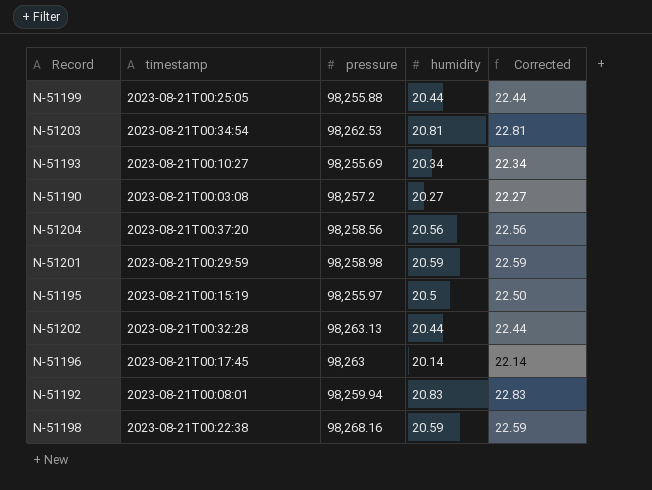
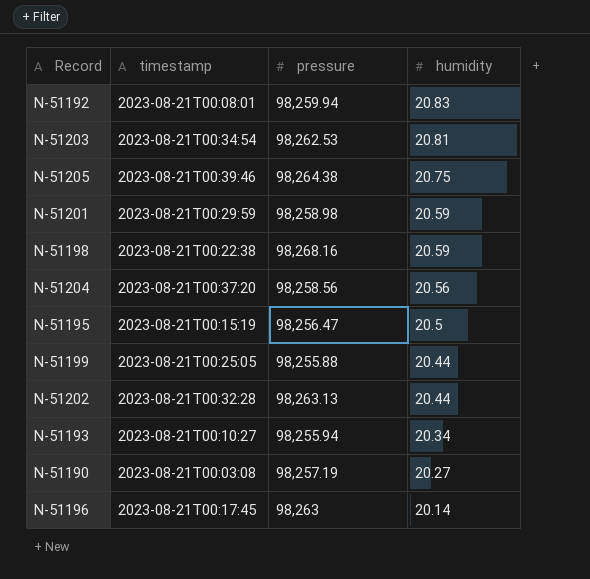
row order: none -> humidity descending
column Corrected | formula: [humidity] + 2 -> none
row N-51205: none -> 2023-08-21T00:39:46 | 98,264.38 | 20.75
N-51195 | pressure: 98,255.97 -> 98,256.47
N-51193 | pressure: 98,255.69 -> 98,255.94
N-51190 | pressure: 98,257.2 -> 98,257.19

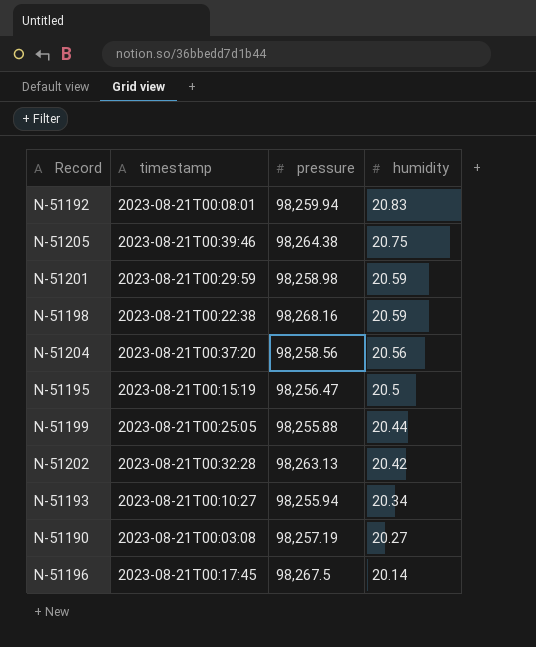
row N-51203: 2023-08-21T00:34:54 | 98,262.53 | 20.81 -> none
N-51202 | humidity: 20.44 -> 20.42
N-51196 | pressure: 98,263 -> 98,267.5

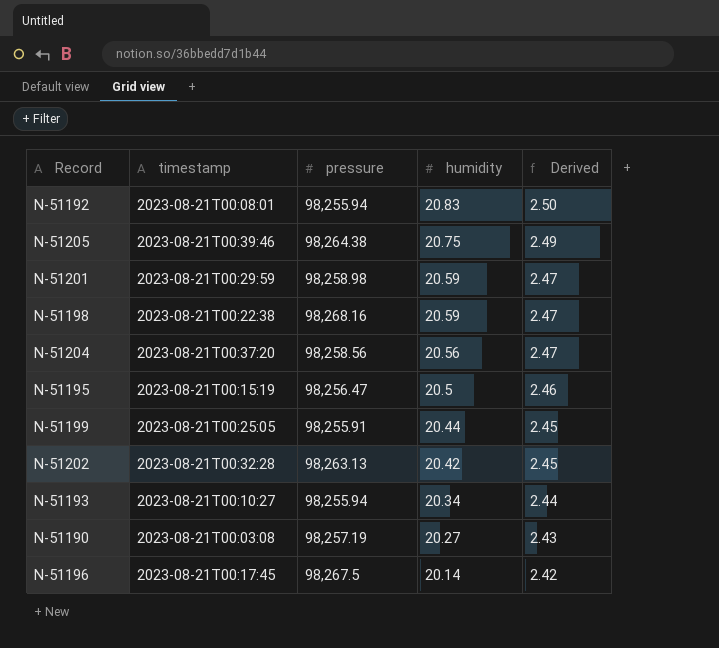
column Derived | formula: none -> [humidity] * 0.12
N-51192 | pressure: 98,259.94 -> 98,255.94
N-51199 | pressure: 98,255.88 -> 98,255.91

